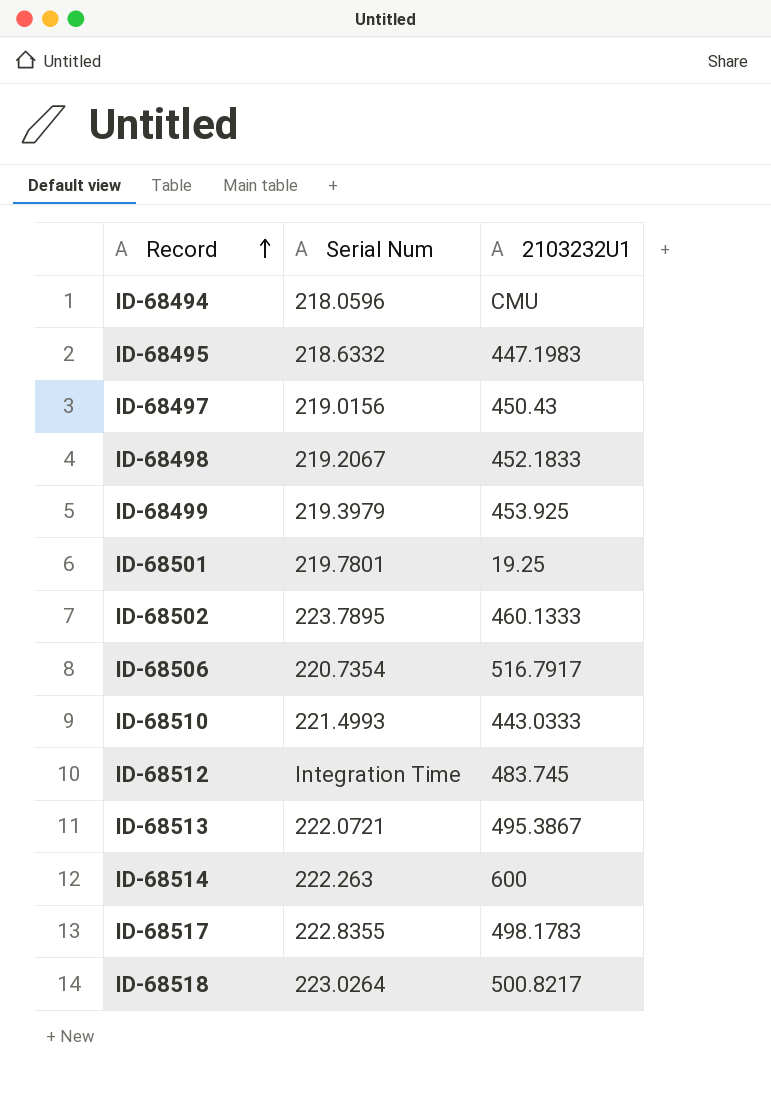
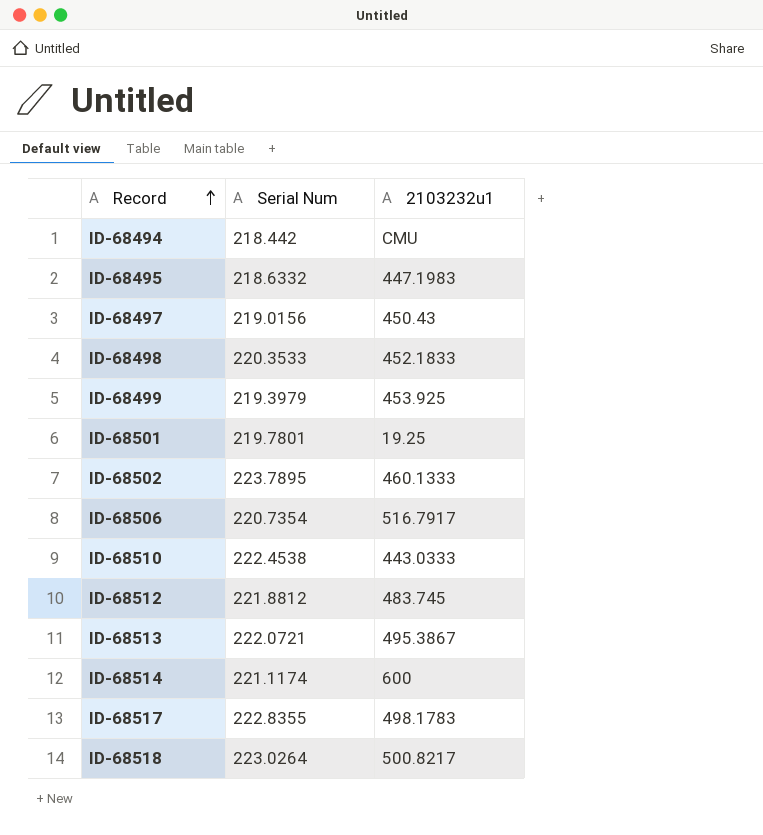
column name: 2103232U1 -> 2103232u1
ID-68494 | Serial Num: 218.0596 -> 218.442
ID-68498 | Serial Num: 219.2067 -> 220.3533
ID-68510 | Serial Num: 221.4993 -> 222.4538
ID-68512 | Serial Num: Integration Time -> 221.8812
ID-68514 | Serial Num: 222.263 -> 221.1174

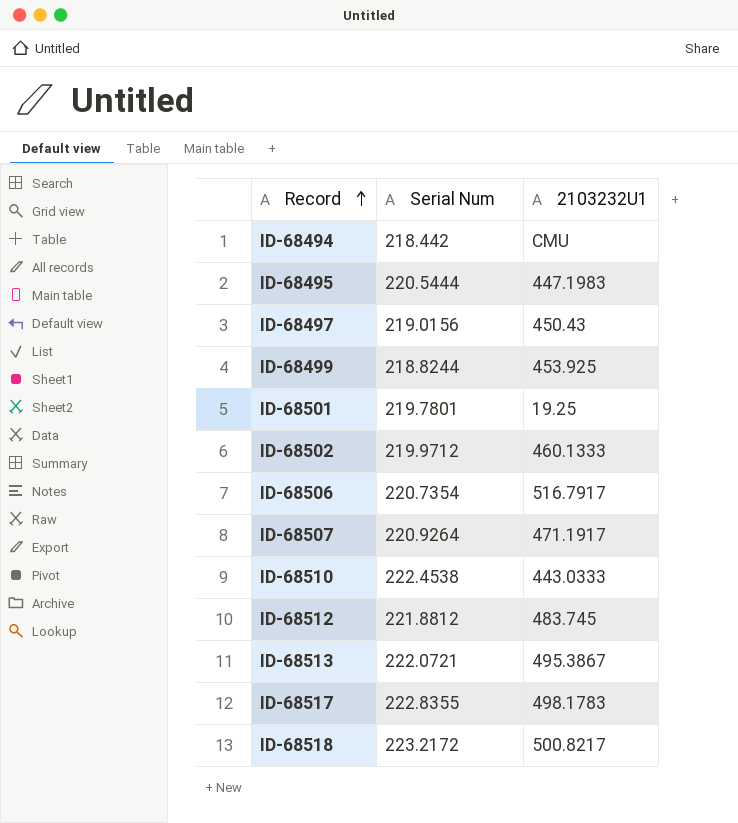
column name: 2103232u1 -> 2103232U1
row ID-68498: 220.3533 | 452.1833 -> none
row ID-68514: 221.1174 | 600 -> none
ID-68495 | Serial Num: 218.6332 -> 220.5444
ID-68499 | Serial Num: 219.3979 -> 218.8244
ID-68502 | Serial Num: 223.7895 -> 219.9712
row ID-68507: none -> 220.9264 | 471.1917
ID-68518 | Serial Num: 223.0264 -> 223.2172

